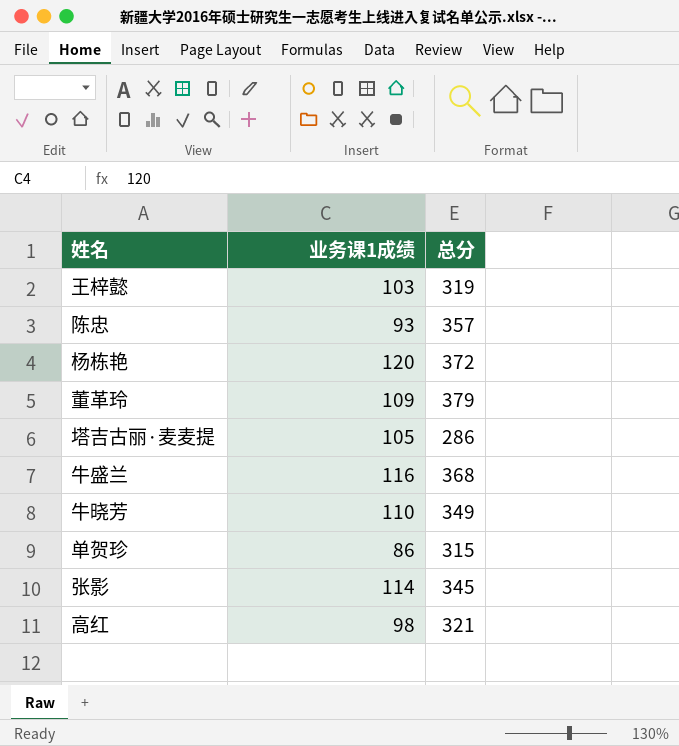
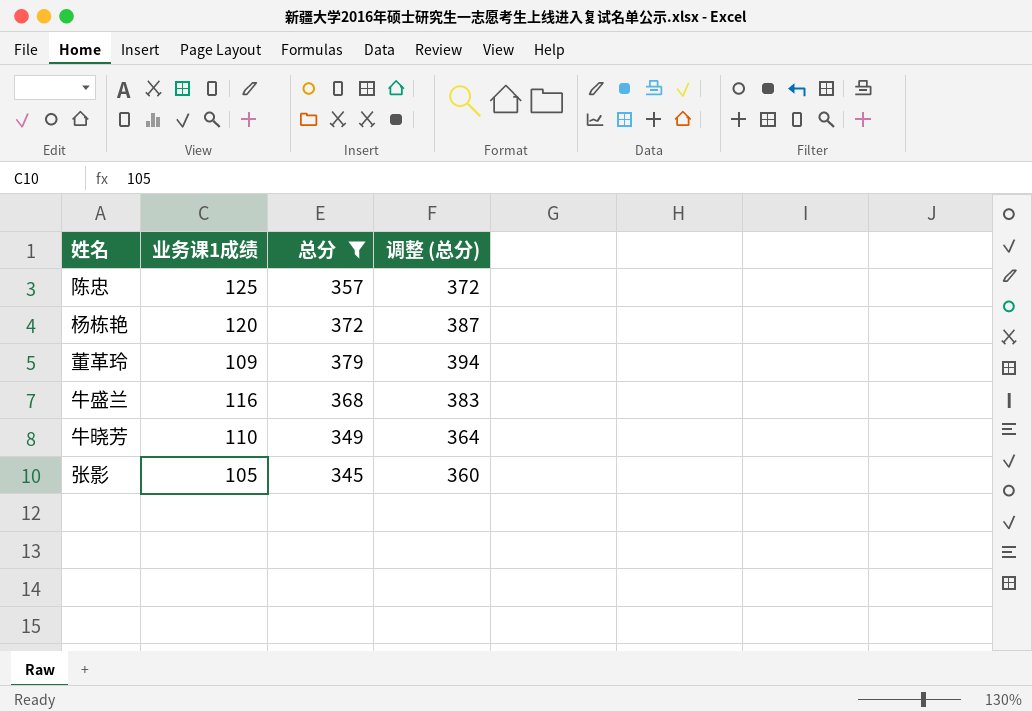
filter: none -> 总分 >= 345
column 调整 (总分) | formula: none -> [总分] + 15
陈忠 | 业务课1成绩: 93 -> 125
张影 | 业务课1成绩: 114 -> 105

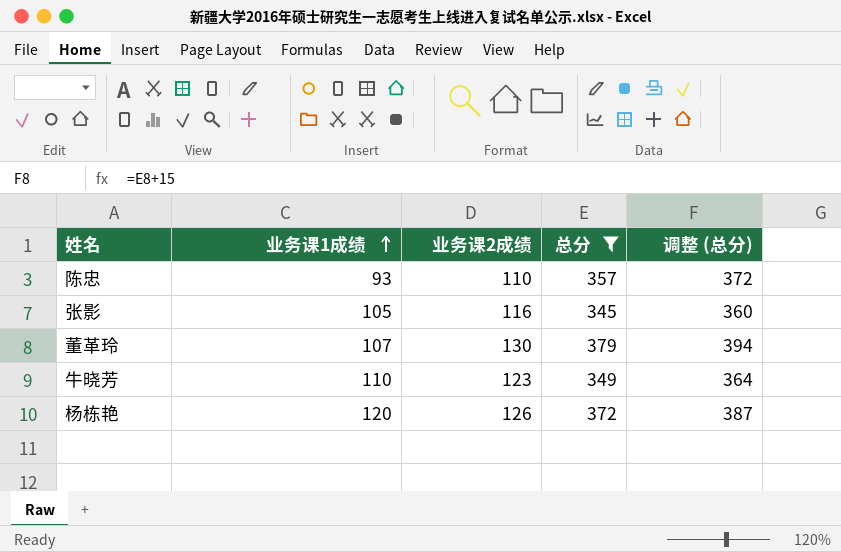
row order: none -> 业务课1成绩 ascending
column 业务课2成绩 | position: none -> 3
row 牛盛兰: 116 | 368 | 383 -> none
陈忠 | 业务课1成绩: 125 -> 93
董革玲 | 业务课1成绩: 109 -> 107

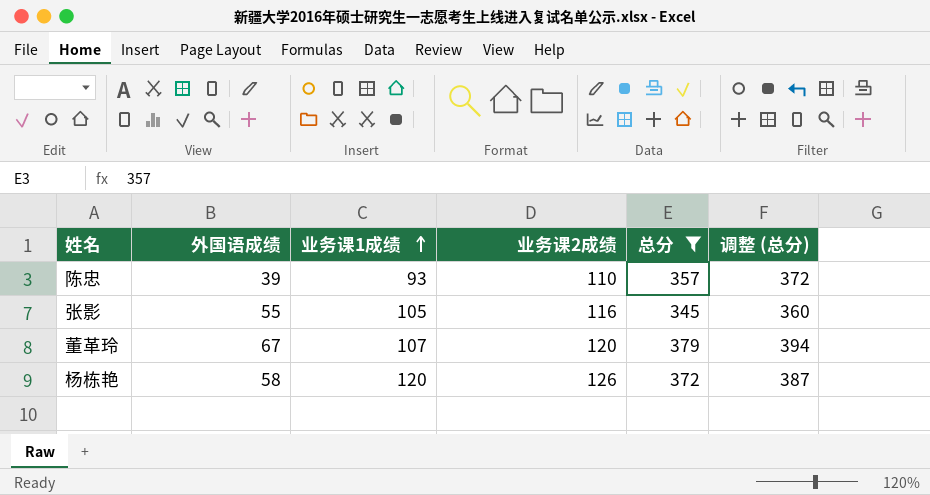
column 外国语成绩 | position: none -> 2
row 牛晓芳: 110 | 123 | 349 | 364 -> none
董革玲 | 业务课2成绩: 130 -> 120

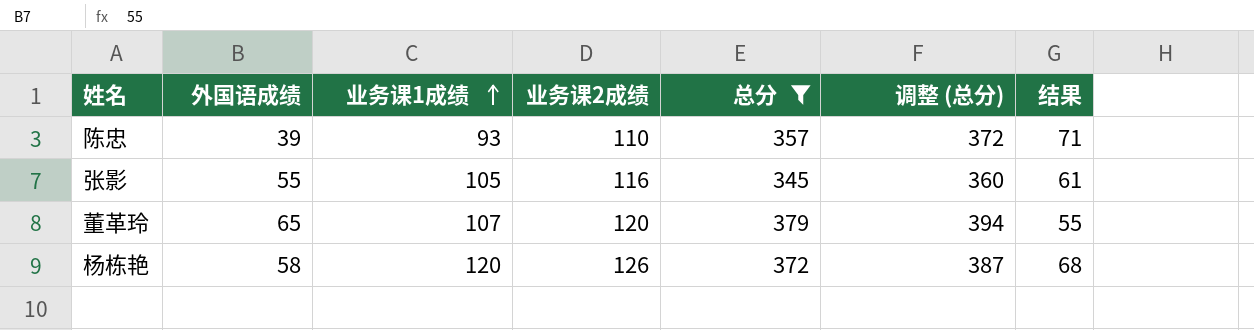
column 结果 | formula: none -> [业务课2成绩] - [外国语成绩]
董革玲 | 外国语成绩: 67 -> 65

